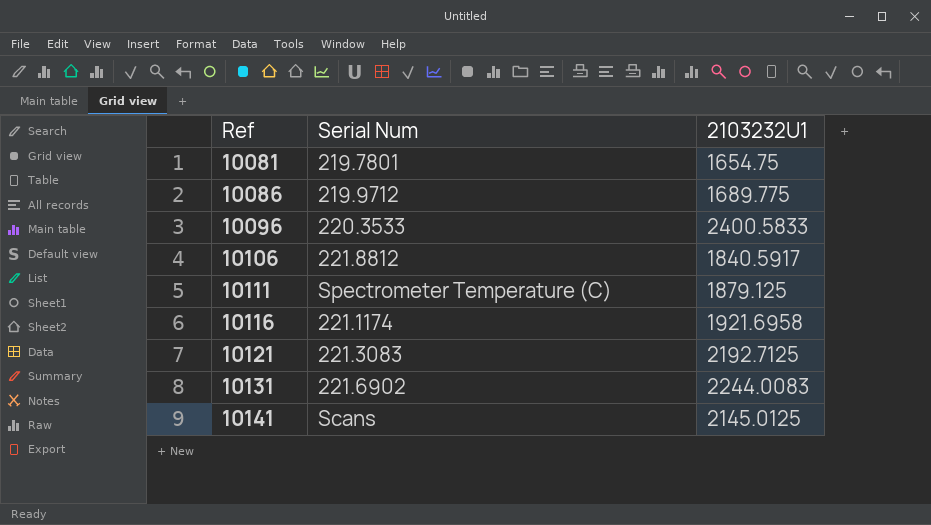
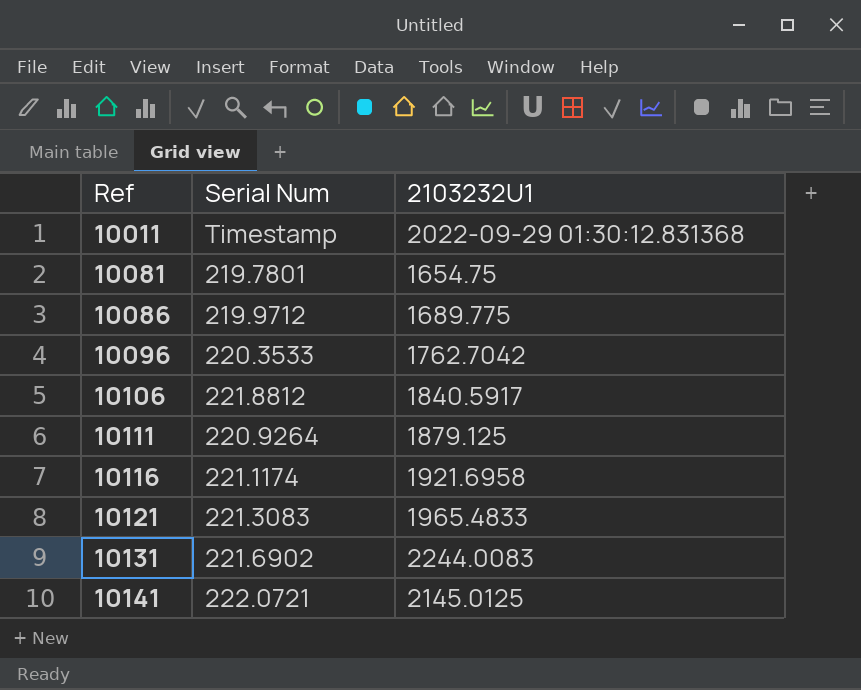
row 10011: none -> Timestamp | 2022-09-29 01:30:12.831368
10096 | 2103232U1: 2400.5833 -> 1762.7042
10111 | Serial Num: Spectrometer Temperature (C) -> 220.9264
10121 | 2103232U1: 2192.7125 -> 1965.4833
10141 | Serial Num: Scans -> 222.0721

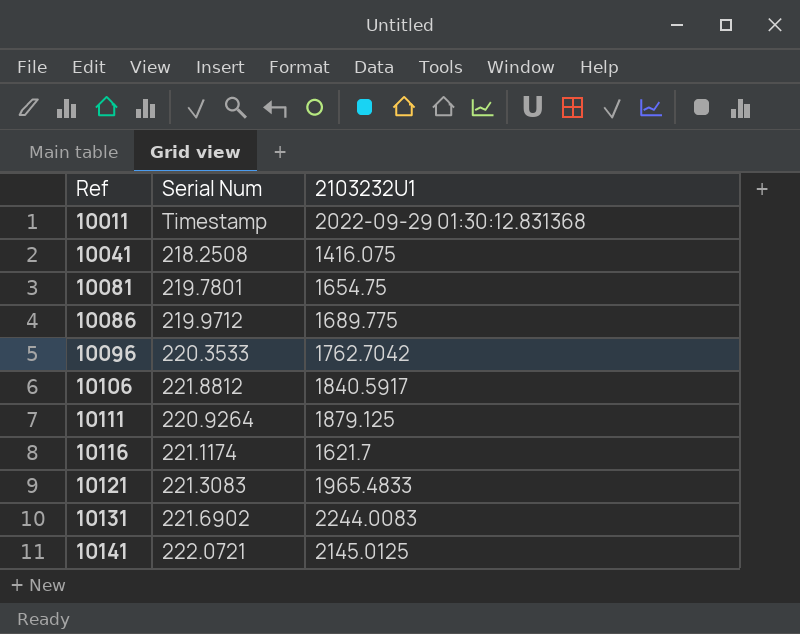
row 10041: none -> 218.2508 | 1416.075
10116 | 2103232U1: 1921.6958 -> 1621.7

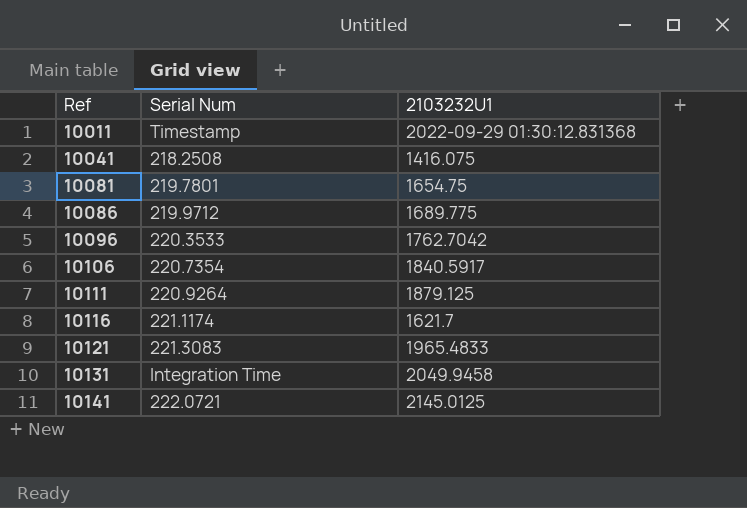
10106 | Serial Num: 221.8812 -> 220.7354
10131 | Serial Num: 221.6902 -> Integration Time
10131 | 2103232U1: 2244.0083 -> 2049.9458

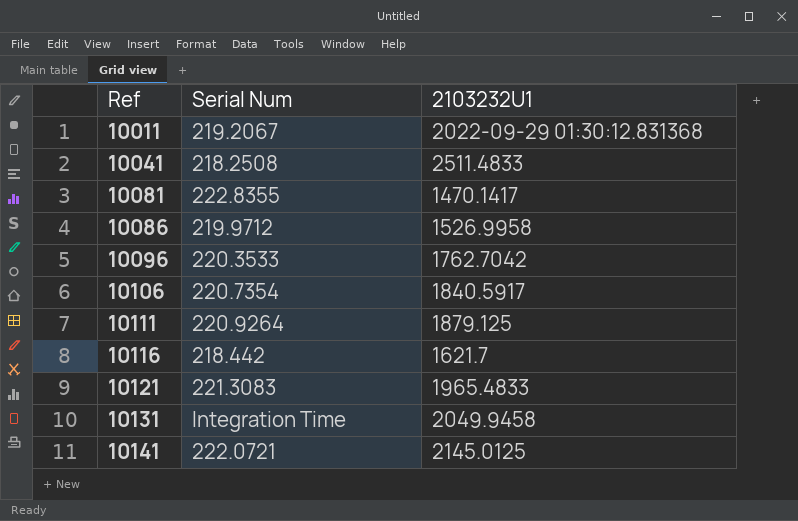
10011 | Serial Num: Timestamp -> 219.2067
10041 | 2103232U1: 1416.075 -> 2511.4833
10081 | Serial Num: 219.7801 -> 222.8355
10081 | 2103232U1: 1654.75 -> 1470.1417
10086 | 2103232U1: 1689.775 -> 1526.9958
10116 | Serial Num: 221.1174 -> 218.442

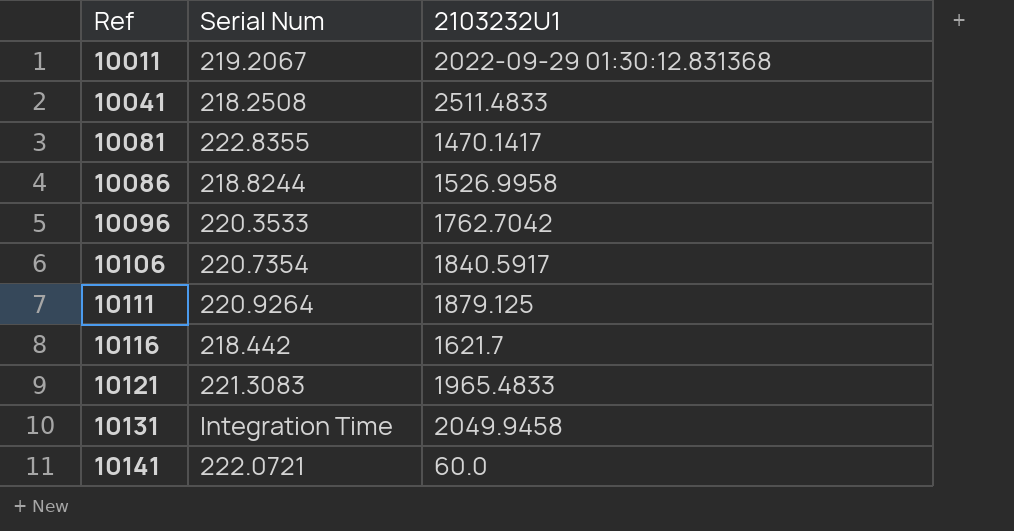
10086 | Serial Num: 219.9712 -> 218.8244
10141 | 2103232U1: 2145.0125 -> 60.0

